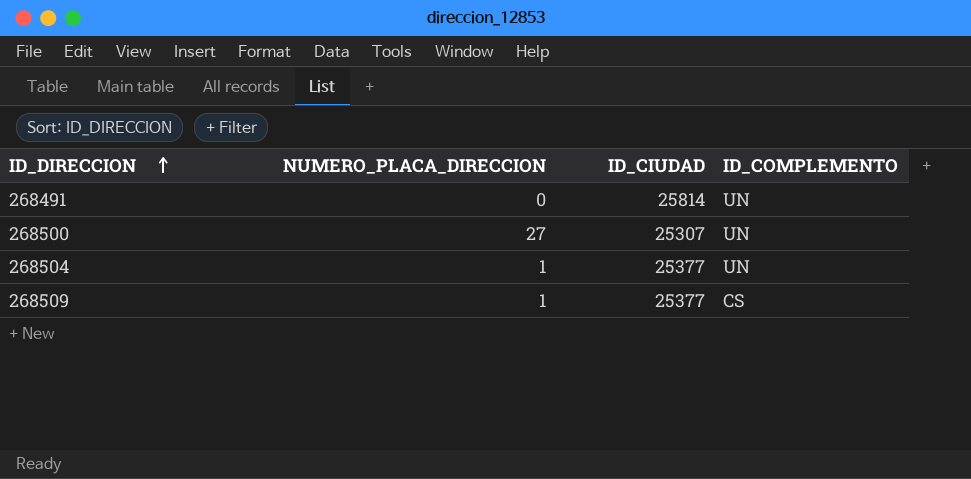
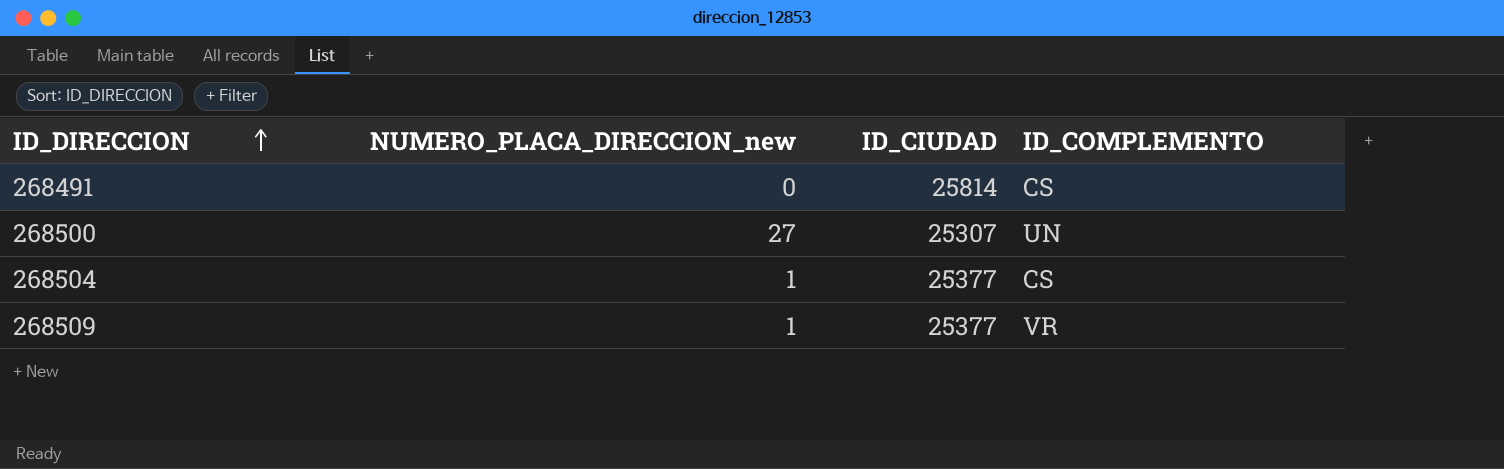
column name: NUMERO_PLACA_DIRECCION -> NUMERO_PLACA_DIRECCION_new
268491 | ID_COMPLEMENTO: UN -> CS
268504 | ID_COMPLEMENTO: UN -> CS
268509 | ID_COMPLEMENTO: CS -> VR

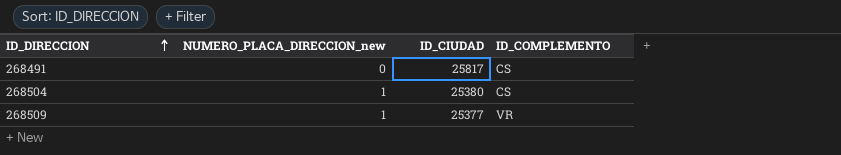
row 268500: 27 | 25307 | UN -> none
268491 | ID_CIUDAD: 25814 -> 25817
268504 | ID_CIUDAD: 25377 -> 25380

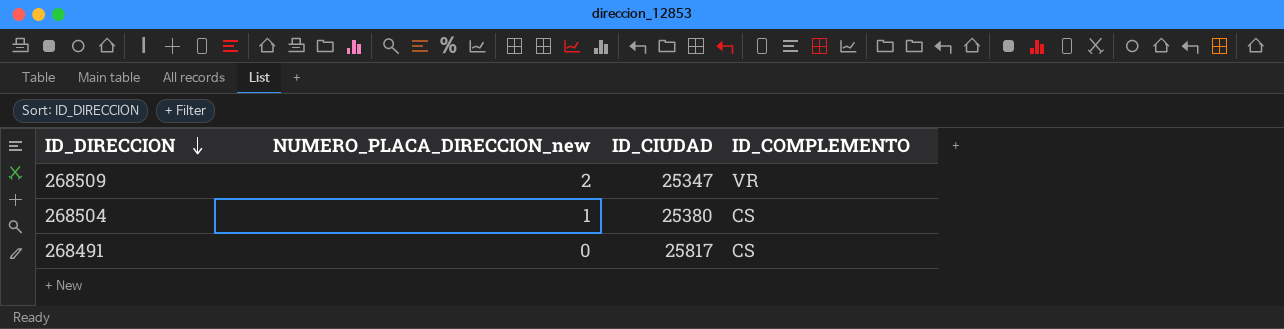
row order: ID_DIRECCION ascending -> ID_DIRECCION descending
268509 | NUMERO_PLACA_DIRECCION_new: 1 -> 2
268509 | ID_CIUDAD: 25377 -> 25347

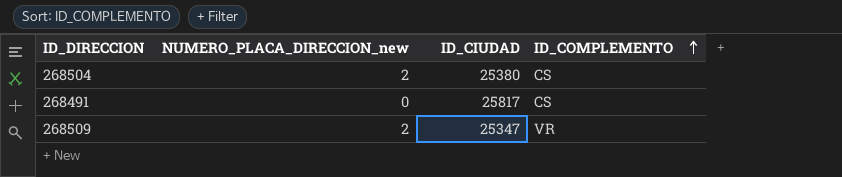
row order: ID_DIRECCION descending -> ID_COMPLEMENTO ascending
268504 | NUMERO_PLACA_DIRECCION_new: 1 -> 2

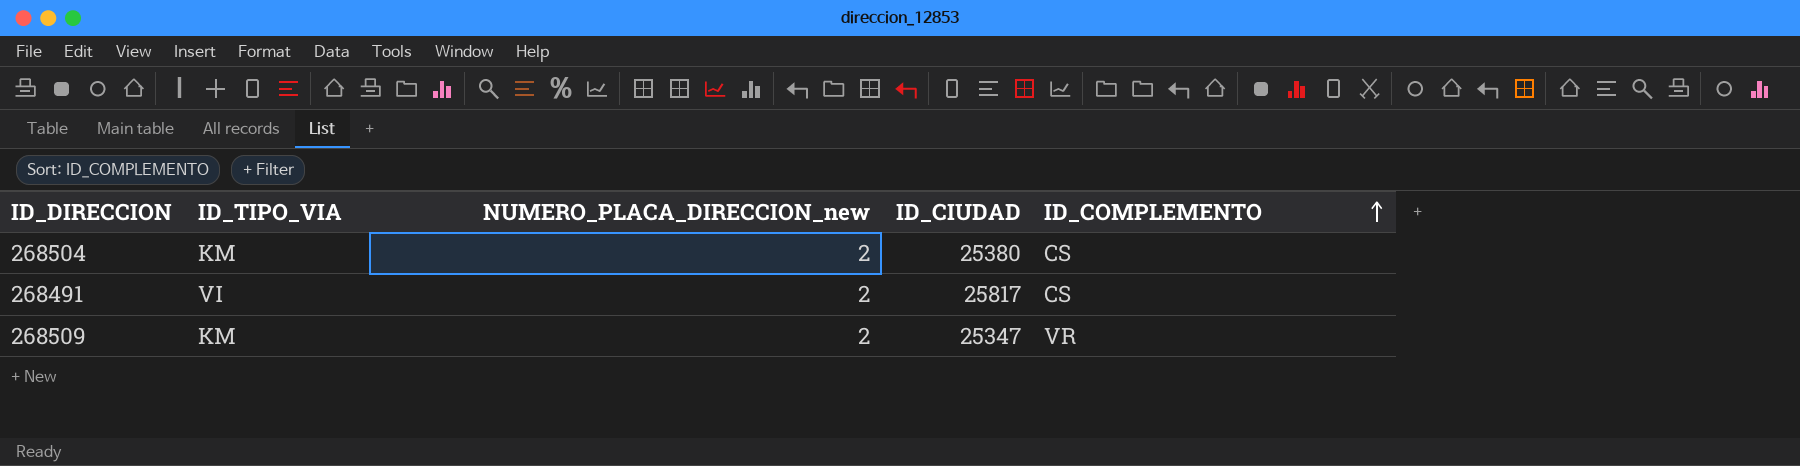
column ID_TIPO_VIA | position: none -> 2
268491 | NUMERO_PLACA_DIRECCION_new: 0 -> 2

